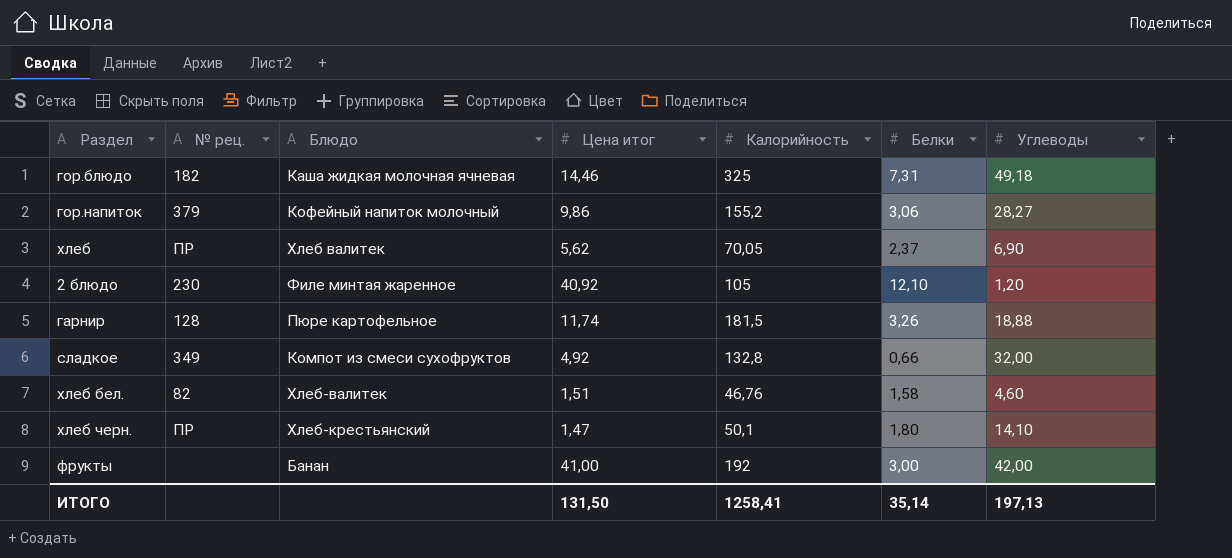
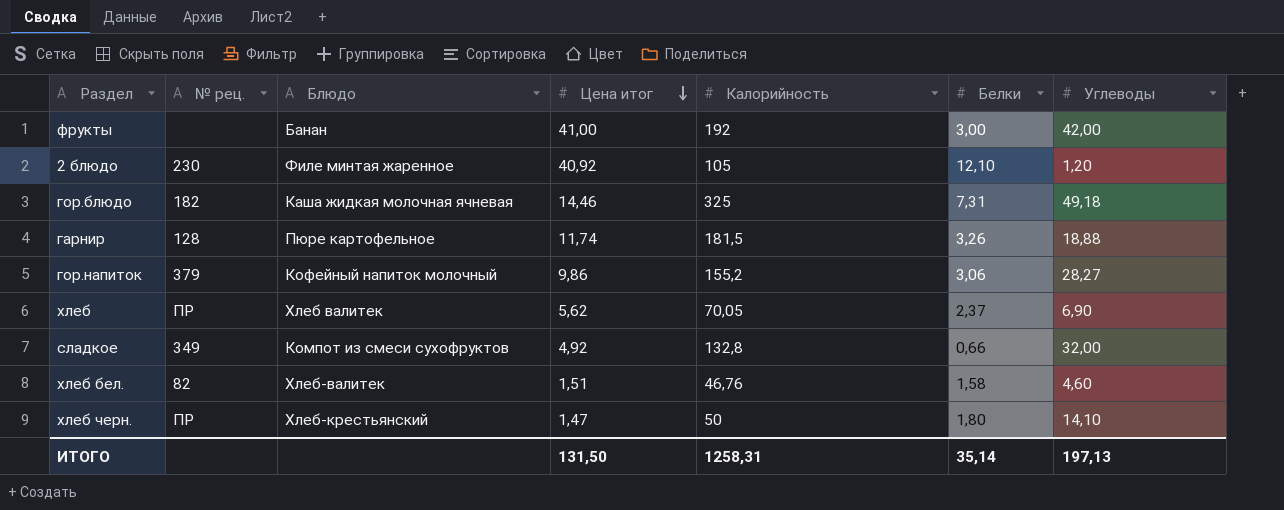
row order: none -> Цена итог descending
хлеб черн. | Калорийность: 50,1 -> 50
ИТОГО | Калорийность: 1258,41 -> 1258,31

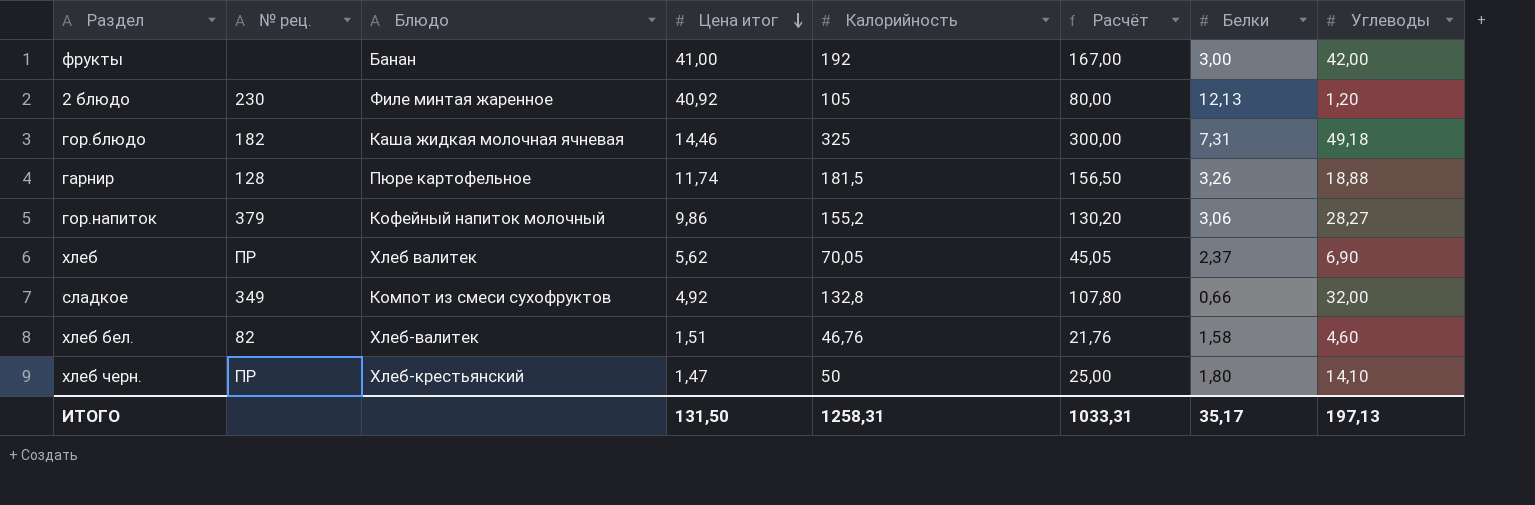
column Расчёт | formula: none -> [Калорийность] - 25
2 блюдо | Белки: 12,10 -> 12,13
ИТОГО | Белки: 35,14 -> 35,17

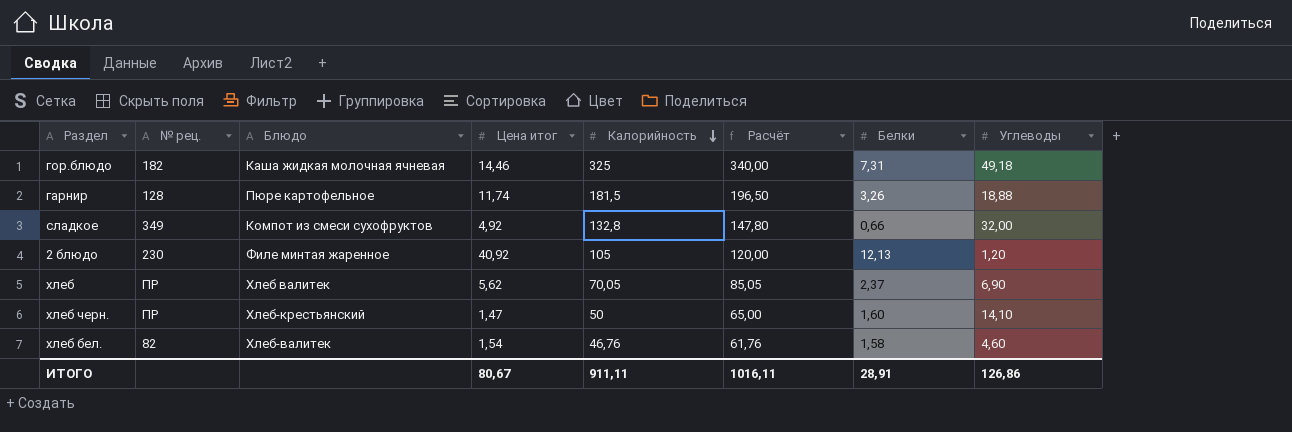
row order: Цена итог descending -> Калорийность descending
column Расчёт | formula: [Калорийность] - 25 -> [Калорийность] + 15
row фрукты: none | Банан | 41,00 | 192 | 167,00 | 3,00 | 42,00 -> none
row гор.напиток: 379 | Кофейный напиток молочный | 9,86 | 155,2 | 130,20 | 3,06 | 28,27 -> none
хлеб черн. | Белки: 1,80 -> 1,60
хлеб бел. | Цена итог: 1,51 -> 1,54
ИТОГО | Цена итог: 131,50 -> 80,67
ИТОГО | Калорийность: 1258,31 -> 911,11
ИТОГО | Расчёт: 1033,31 -> 1016,11
ИТОГО | Белки: 35,17 -> 28,91
ИТОГО | Углеводы: 197,13 -> 126,86

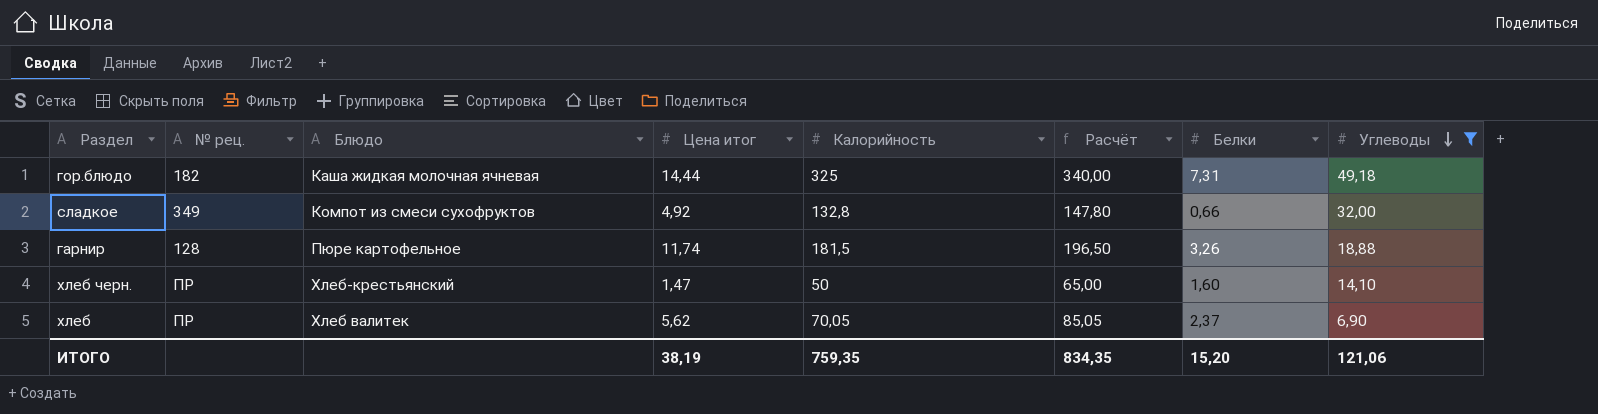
filter: none -> Углеводы >= 6,90
row order: Калорийность descending -> Углеводы descending
гор.блюдо | Цена итог: 14,46 -> 14,44
ИТОГО | Цена итог: 80,67 -> 38,19
ИТОГО | Калорийность: 911,11 -> 759,35
ИТОГО | Расчёт: 1016,11 -> 834,35
ИТОГО | Белки: 28,91 -> 15,20
ИТОГО | Углеводы: 126,86 -> 121,06

